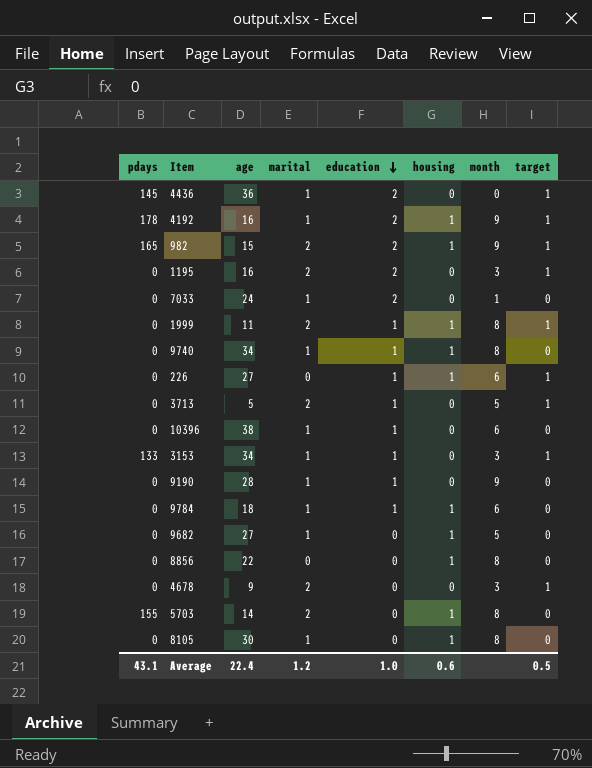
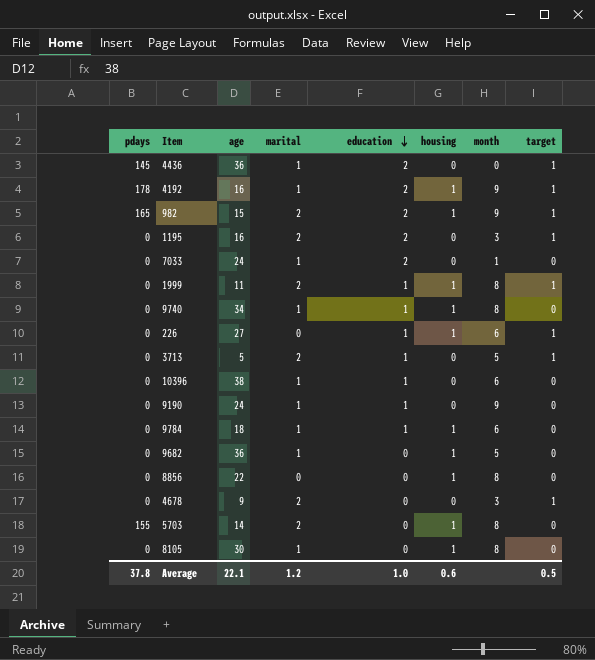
row 3153: 133 | 34 | 1 | 1 | 0 | 3 | 1 -> none
9190 | age: 28 -> 24
9682 | age: 27 -> 36
Average | pdays: 43.1 -> 37.8
Average | age: 22.4 -> 22.1

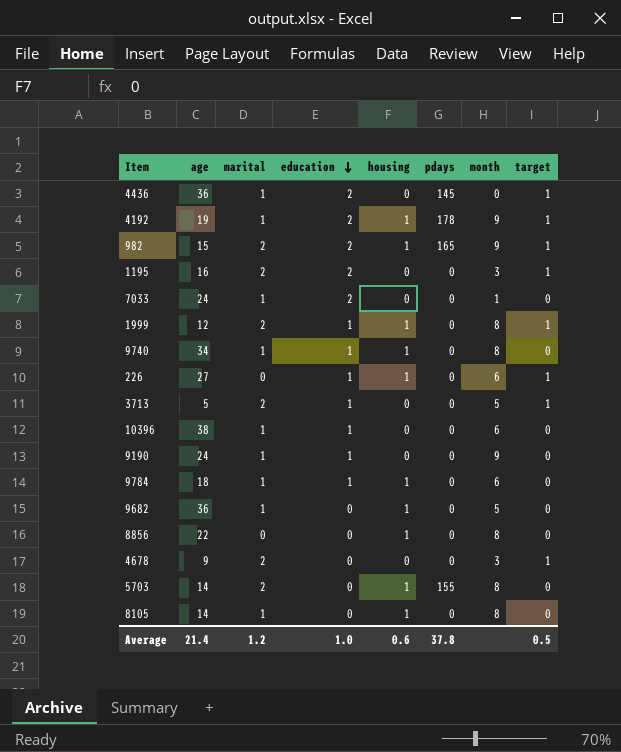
column pdays | position: 1 -> 6
4192 | age: 16 -> 19
1999 | age: 11 -> 12
8105 | age: 30 -> 14
Average | age: 22.1 -> 21.4

